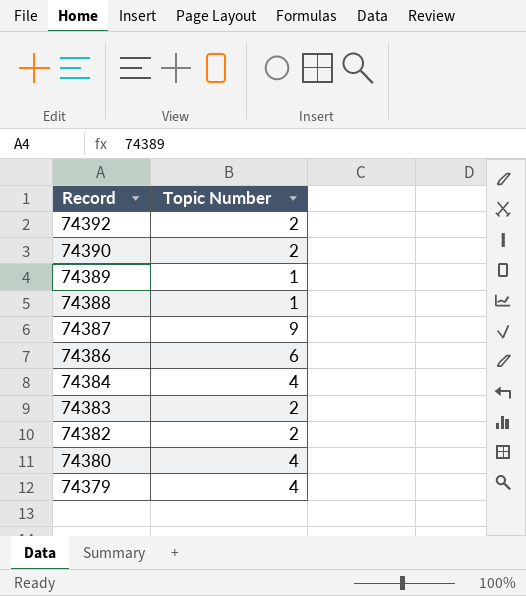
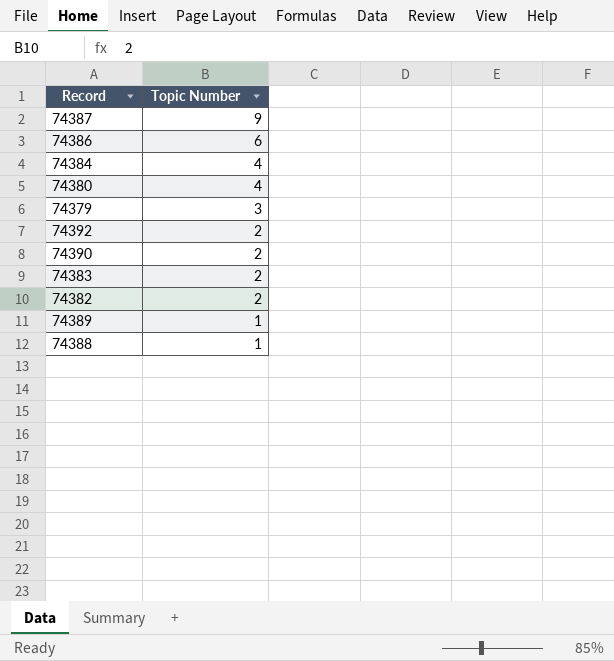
row order: Record descending -> Topic Number descending
74379 | Topic Number: 4 -> 3

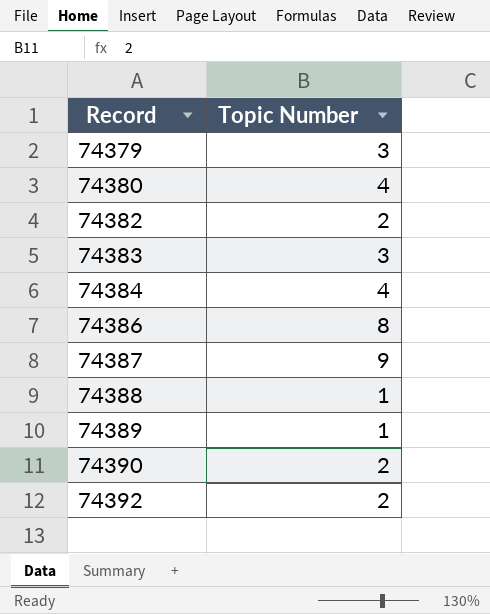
row order: Topic Number descending -> Record ascending
74383 | Topic Number: 2 -> 3
74386 | Topic Number: 6 -> 8

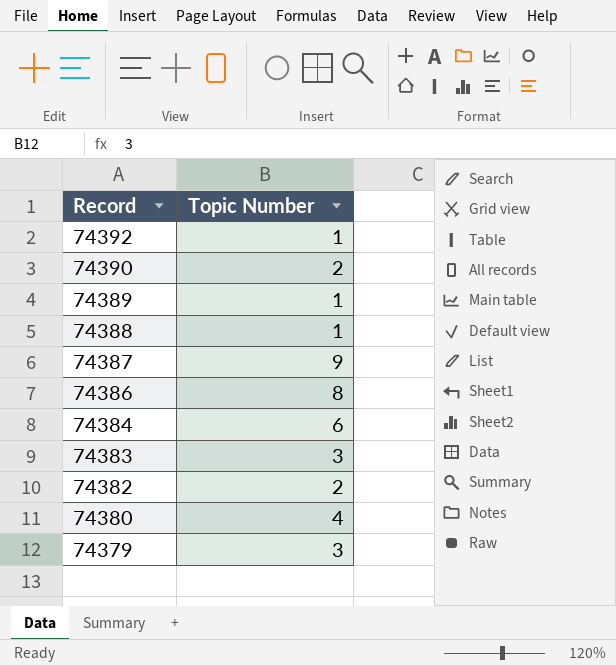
row order: Record ascending -> Record descending
74392 | Topic Number: 2 -> 1
74384 | Topic Number: 4 -> 6

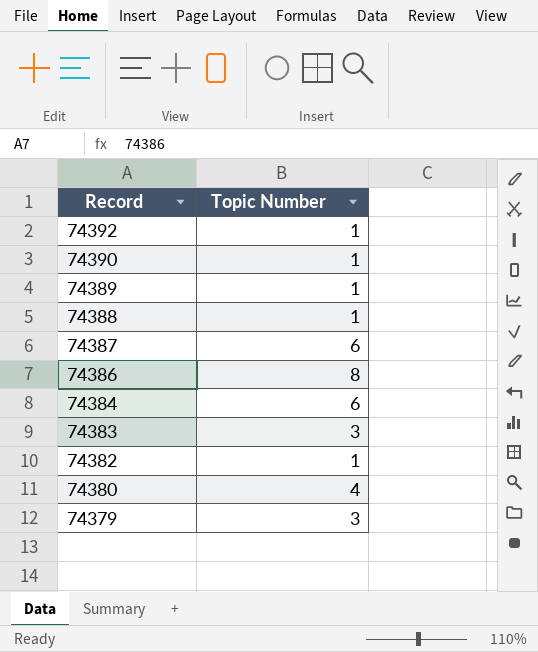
74390 | Topic Number: 2 -> 1
74387 | Topic Number: 9 -> 6
74382 | Topic Number: 2 -> 1

